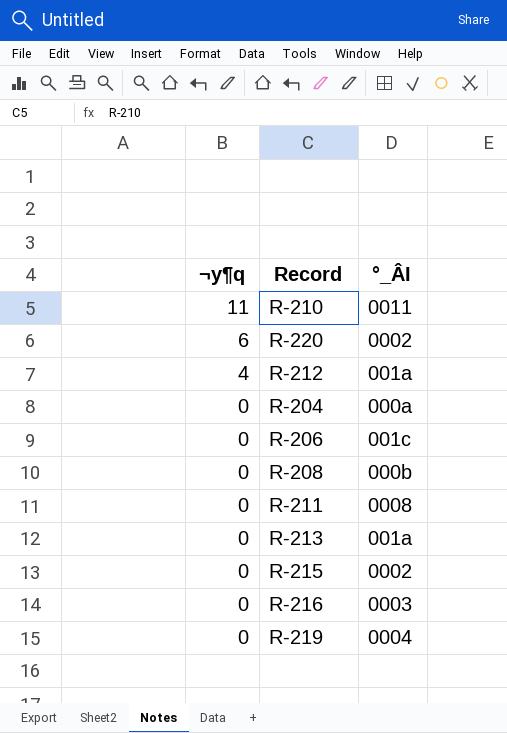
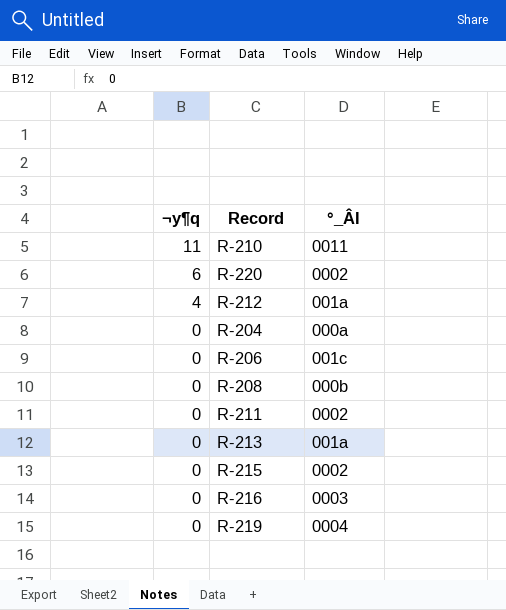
R-211 | °_ÂI: 0008 -> 0002

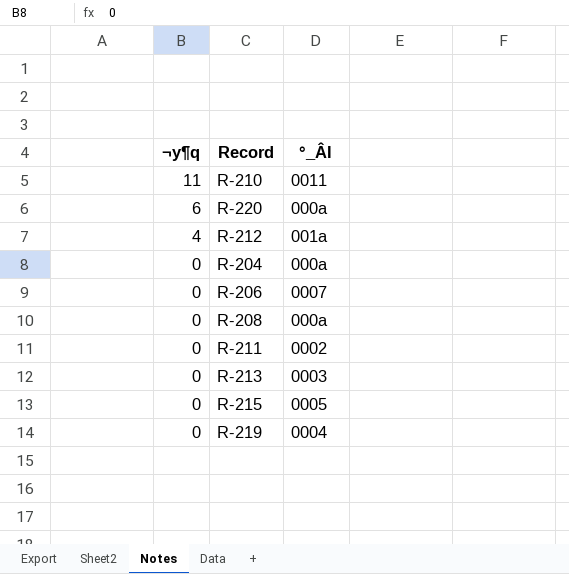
row R-216: 0 | 0003 -> none
R-220 | °_ÂI: 0002 -> 000a
R-206 | °_ÂI: 001c -> 0007
R-208 | °_ÂI: 000b -> 000a
R-213 | °_ÂI: 001a -> 0003
R-215 | °_ÂI: 0002 -> 0005

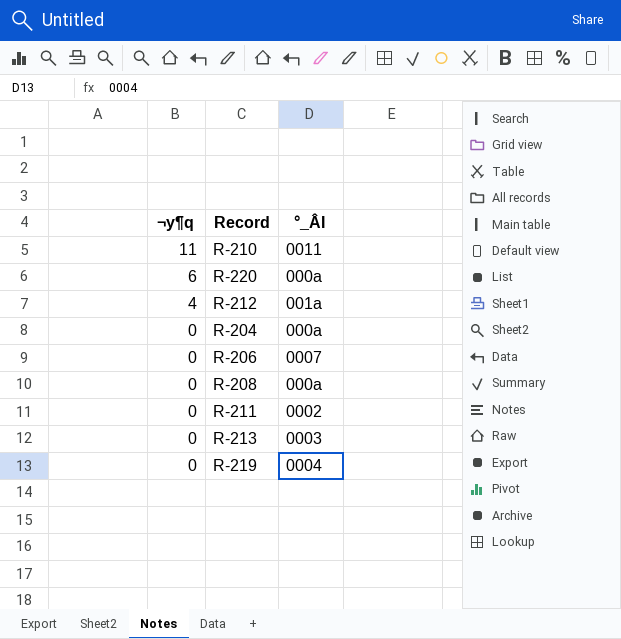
row R-215: 0 | 0005 -> none

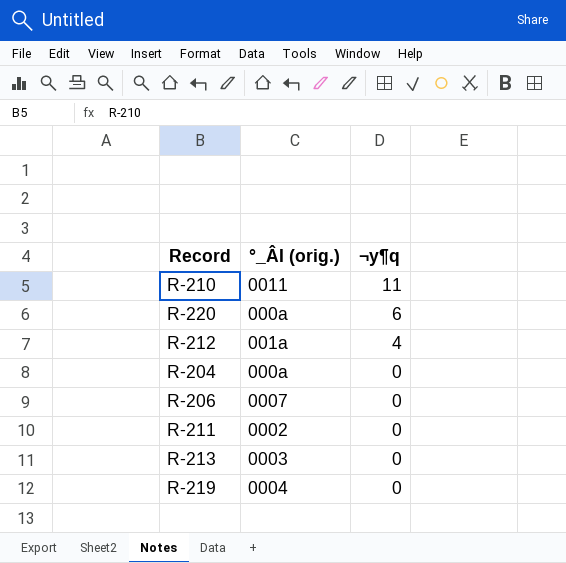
column name: °_ÂI -> °_ÂI (orig.)
column ¬y¶q | position: 1 -> 3
row R-208: 0 | 000a -> none

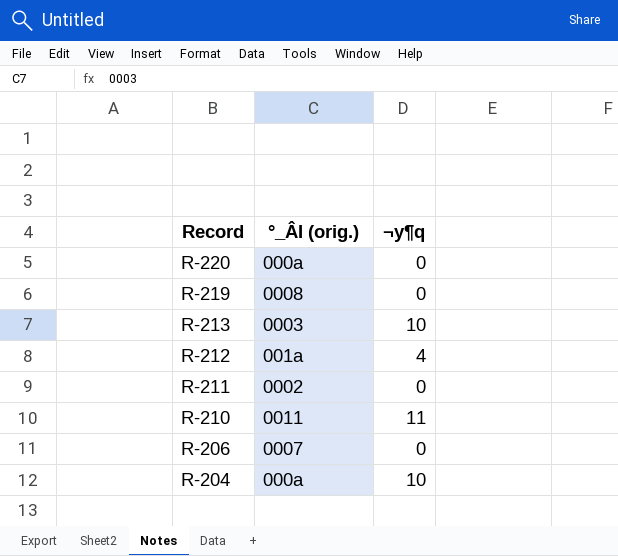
row order: ¬y¶q descending -> Record descending
R-220 | ¬y¶q: 6 -> 0
R-219 | °_ÂI (orig.): 0004 -> 0008
R-213 | ¬y¶q: 0 -> 10
R-204 | ¬y¶q: 0 -> 10

